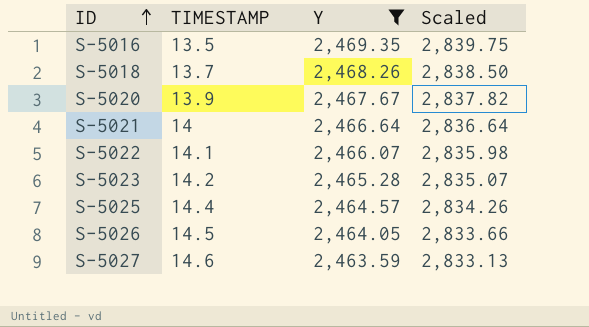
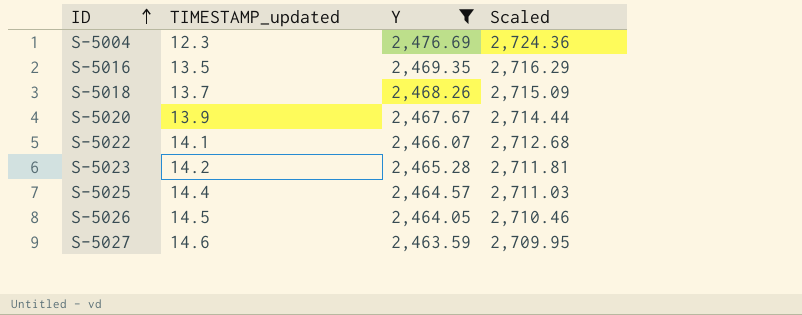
column name: TIMESTAMP -> TIMESTAMP_updated
column Scaled | formula: [Y] * 1.15 -> [Y] * 1.1
row S-5021: 14 | 2,466.64 | 2,836.64 -> none
row S-5004: none -> 12.3 | 2,476.69 | 2,724.36

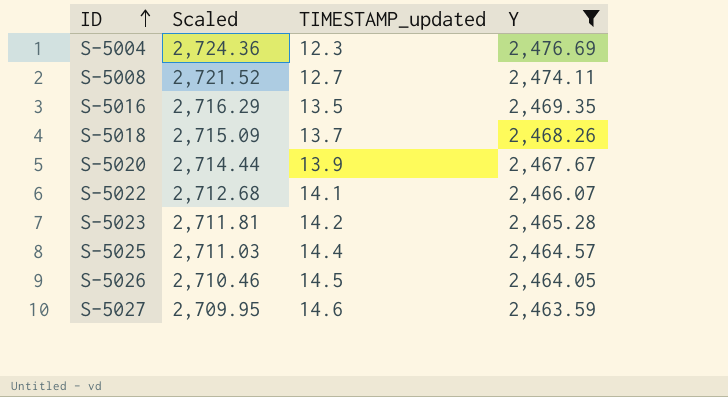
column Scaled | position: 4 -> 2
row S-5008: none -> 2,721.52 | 12.7 | 2,474.11

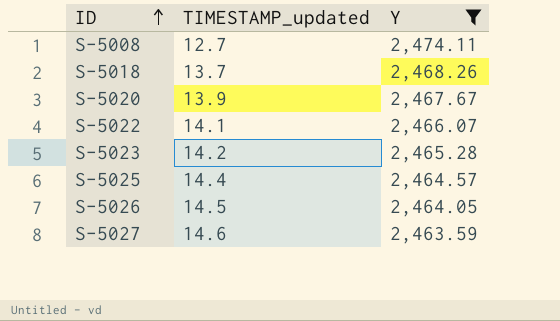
column Scaled | formula: [Y] * 1.1 -> none
row S-5004: 2,724.36 | 12.3 | 2,476.69 -> none
row S-5016: 2,716.29 | 13.5 | 2,469.35 -> none

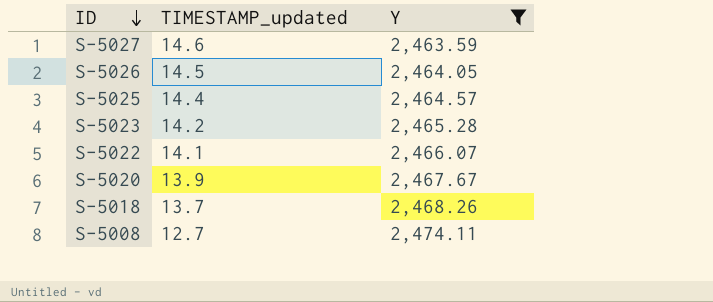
row order: ID ascending -> ID descending

